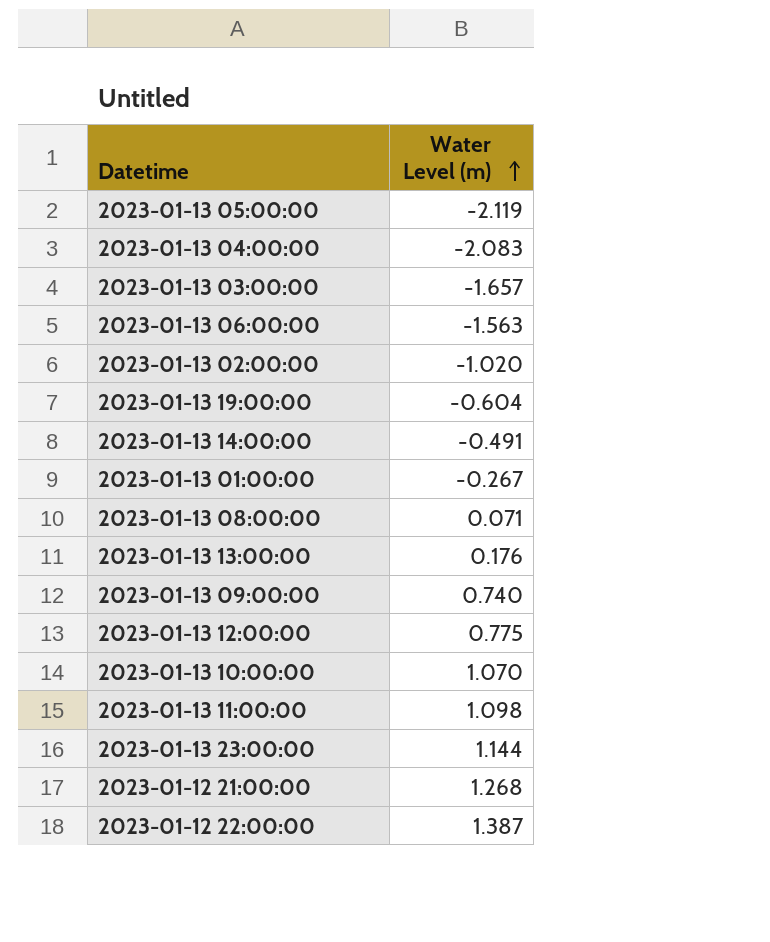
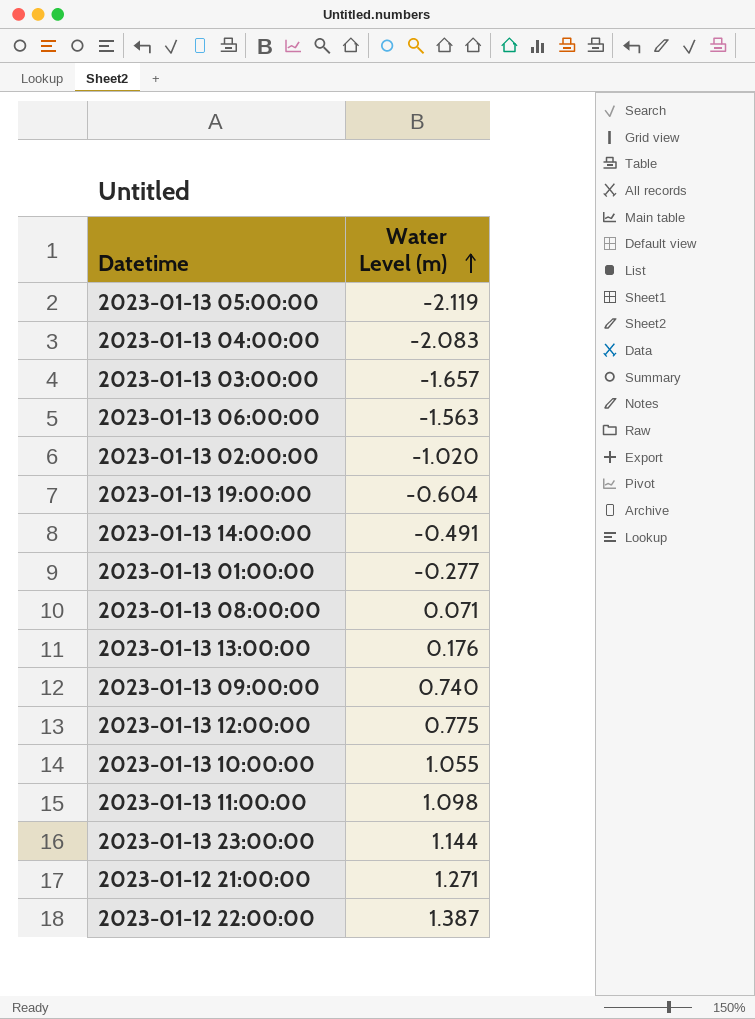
2023-01-13 01:00:00 | Water Level (m): -0.267 -> -0.277
2023-01-13 10:00:00 | Water Level (m): 1.070 -> 1.055
2023-01-12 21:00:00 | Water Level (m): 1.268 -> 1.271

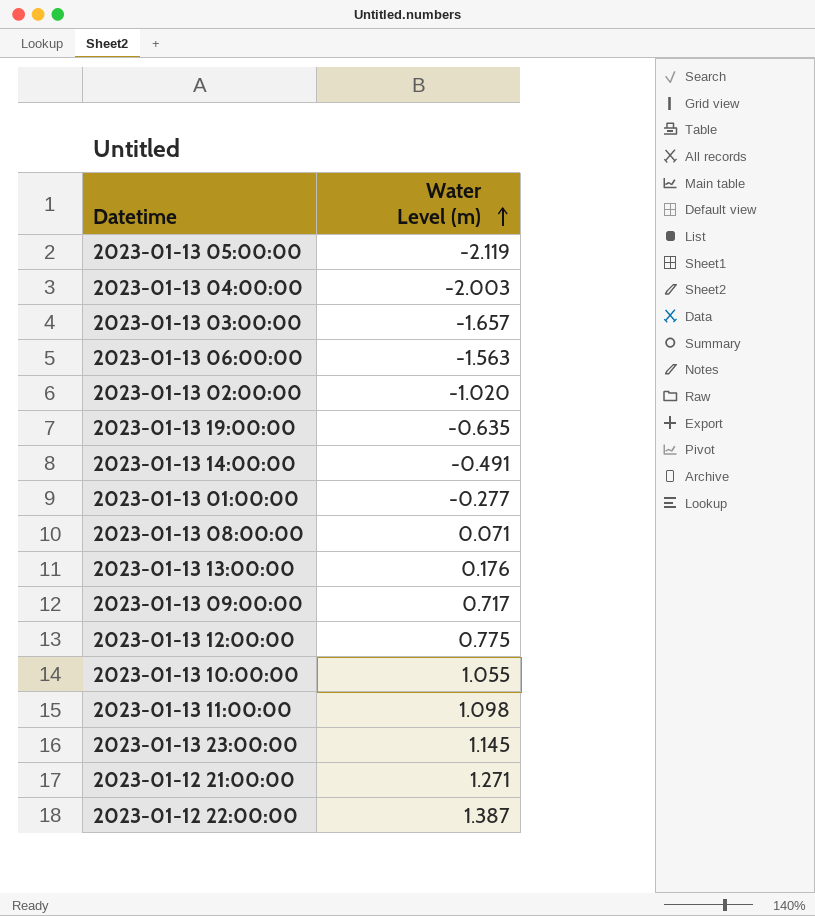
2023-01-13 04:00:00 | Water Level (m): -2.083 -> -2.003
2023-01-13 19:00:00 | Water Level (m): -0.604 -> -0.635
2023-01-13 09:00:00 | Water Level (m): 0.740 -> 0.717
2023-01-13 23:00:00 | Water Level (m): 1.144 -> 1.145

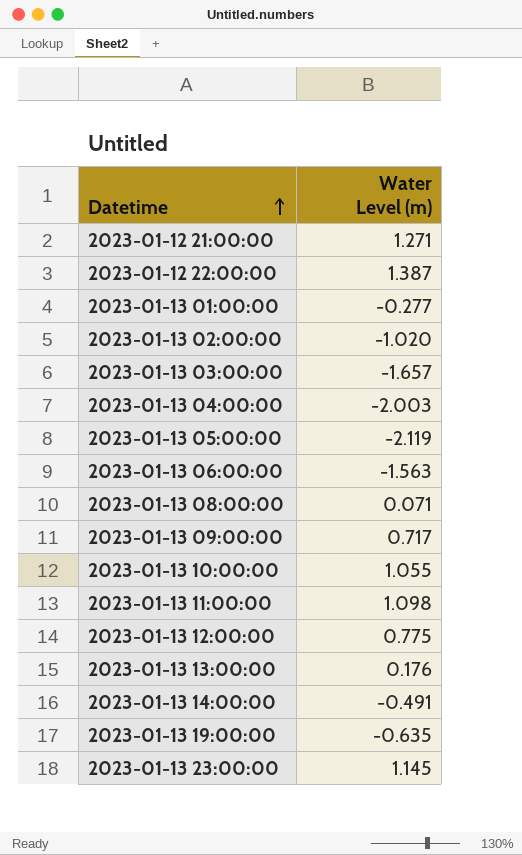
row order: Water Level (m) ascending -> Datetime ascending

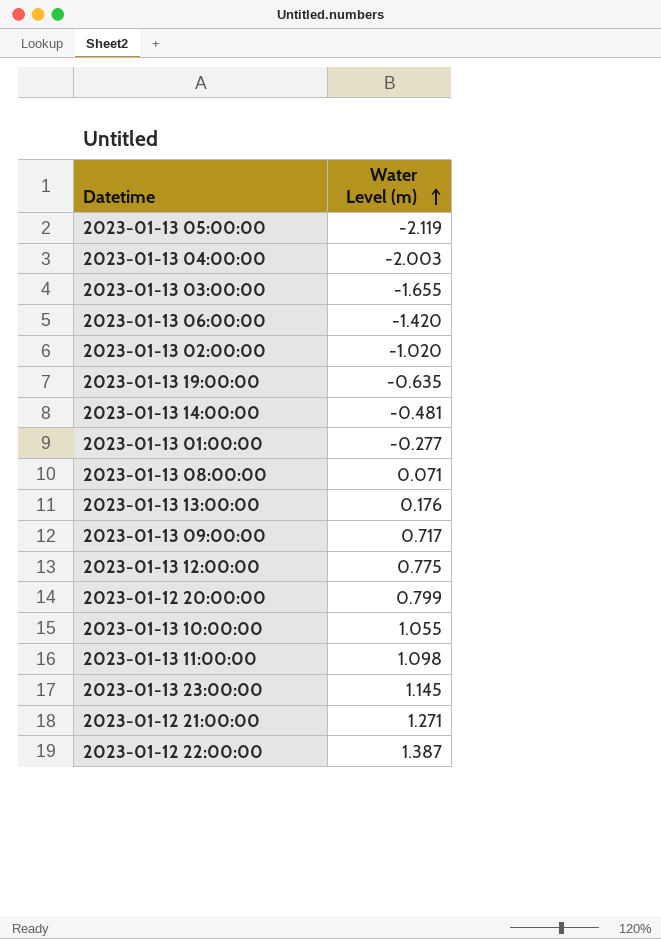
row order: Datetime ascending -> Water Level (m) ascending
2023-01-13 03:00:00 | Water Level (m): -1.657 -> -1.655
2023-01-13 06:00:00 | Water Level (m): -1.563 -> -1.420
2023-01-13 14:00:00 | Water Level (m): -0.491 -> -0.481
row 2023-01-12 20:00:00: none -> 0.799

